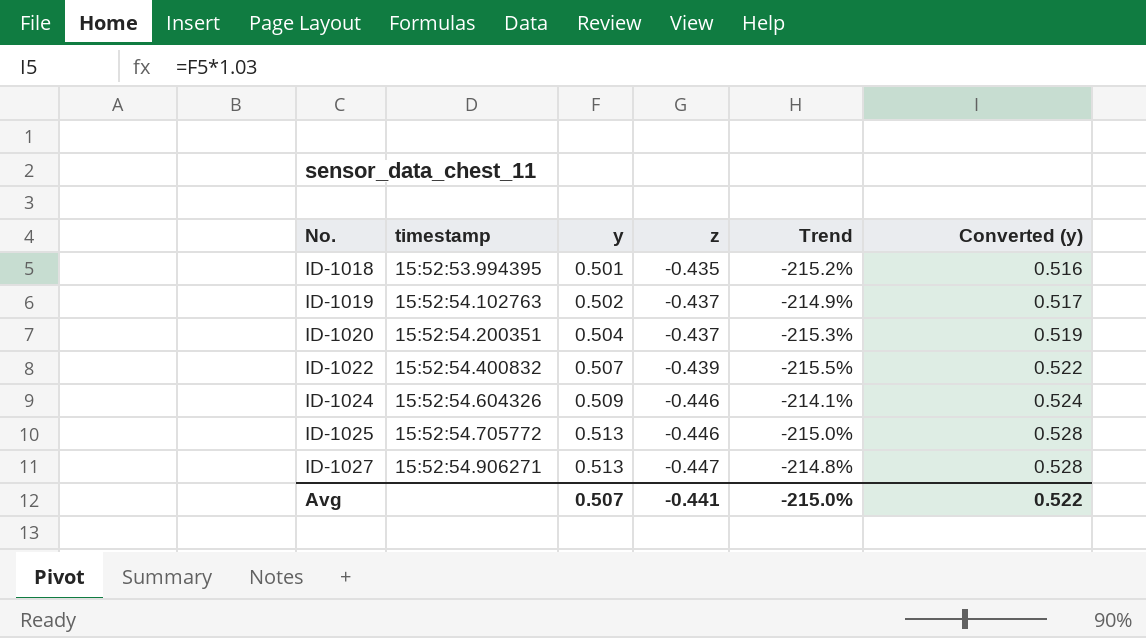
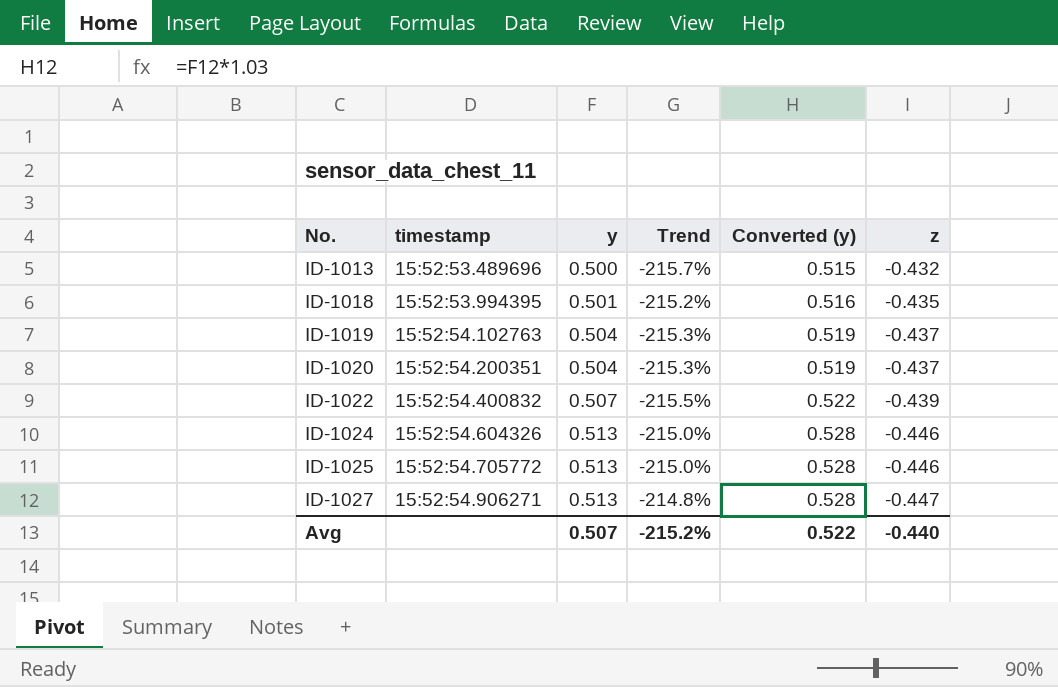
column z | position: 4 -> 6
row ID-1013: none -> 15:52:53.489696 | 0.500 | -215.7% | 0.515 | -0.432
ID-1019 | y: 0.502 -> 0.504
ID-1019 | Trend: -214.9% -> -215.3%
ID-1019 | Converted (y): 0.517 -> 0.519
ID-1024 | y: 0.509 -> 0.513
ID-1024 | Trend: -214.1% -> -215.0%
ID-1024 | Converted (y): 0.524 -> 0.528
Avg | Trend: -215.0% -> -215.2%
Avg | z: -0.441 -> -0.440

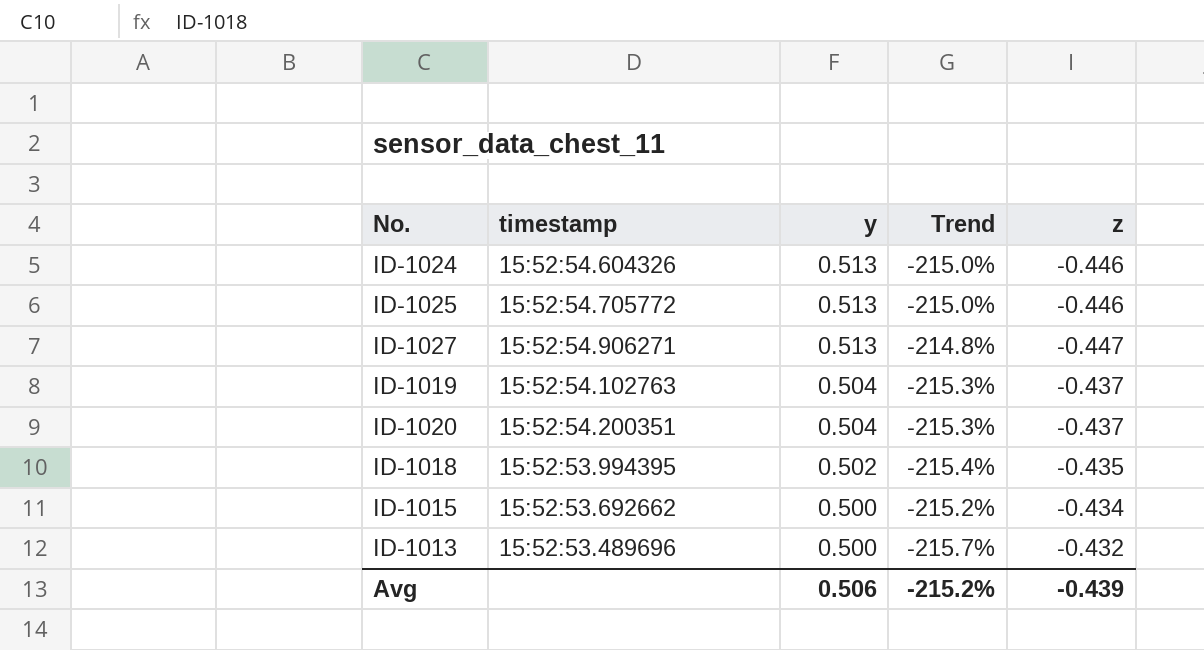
row order: No. ascending -> y descending
column Converted (y) | formula: [y] * 1.03 -> none
row ID-1022: 15:52:54.400832 | 0.507 | -215.5% | 0.522 | -0.439 -> none
ID-1018 | y: 0.501 -> 0.502
ID-1018 | Trend: -215.2% -> -215.4%
row ID-1015: none -> 15:52:53.692662 | 0.500 | -215.2% | -0.434
Avg | y: 0.507 -> 0.506
Avg | z: -0.440 -> -0.439

